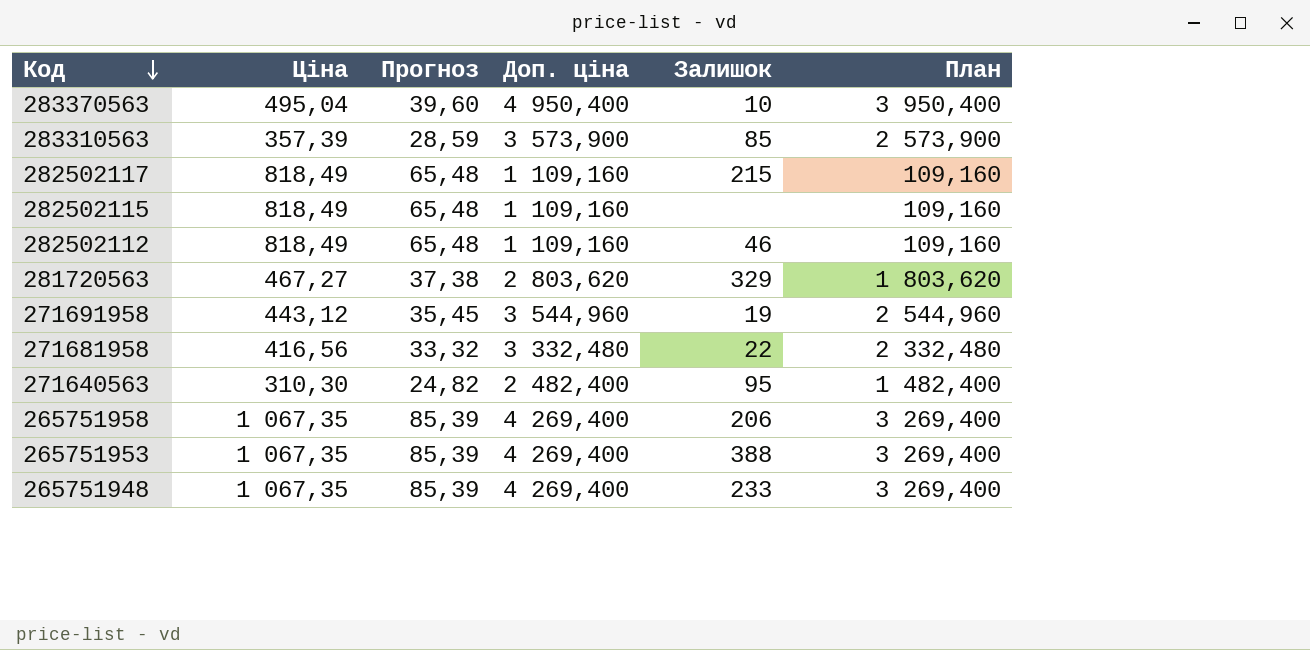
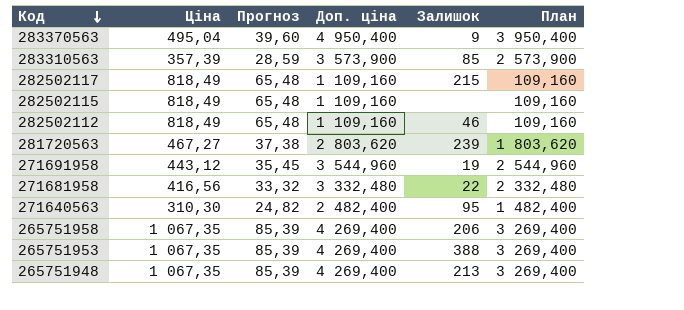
283370563 | Залишок: 10 -> 9
281720563 | Залишок: 329 -> 239
265751948 | Залишок: 233 -> 213

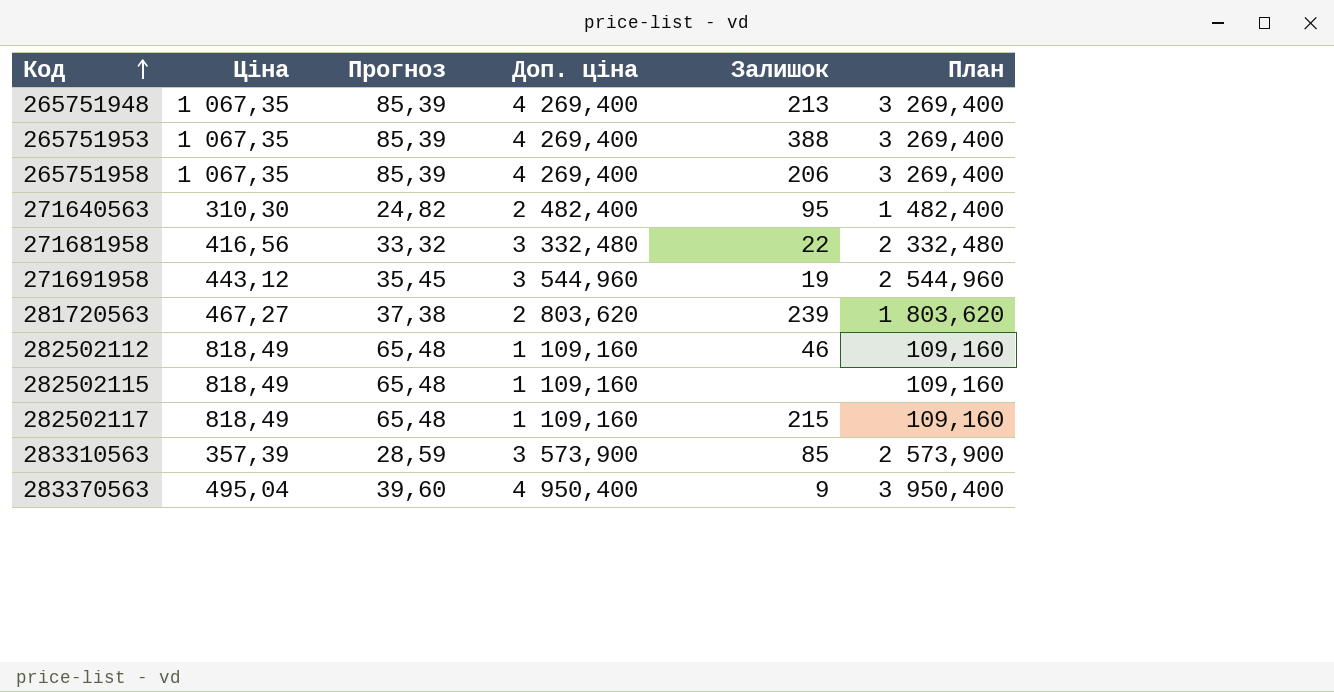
row order: Код descending -> Код ascending

